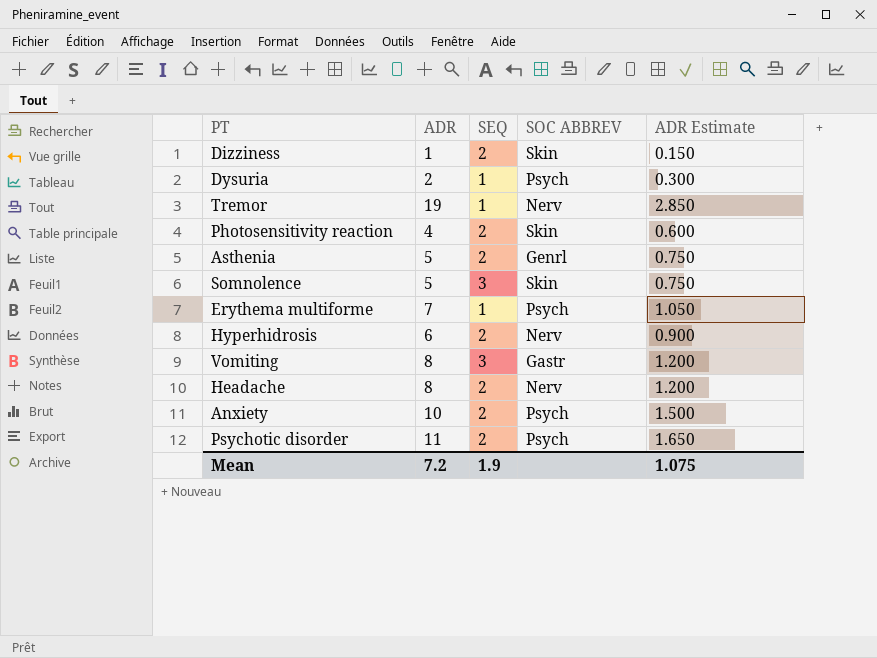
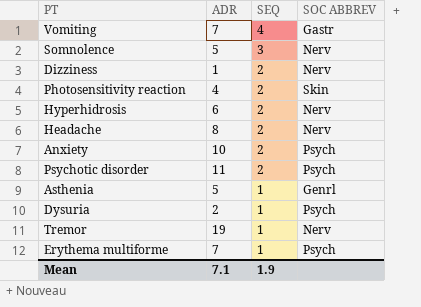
row order: none -> SEQ descending
column ADR Estimate | formula: [ADR] * 0.15 -> none
Vomiting | ADR: 8 -> 7
Vomiting | SEQ: 3 -> 4
Somnolence | SOC ABBREV: Skin -> Nerv
Dizziness | SOC ABBREV: Skin -> Nerv
Asthenia | SEQ: 2 -> 1
Mean | ADR: 7.2 -> 7.1

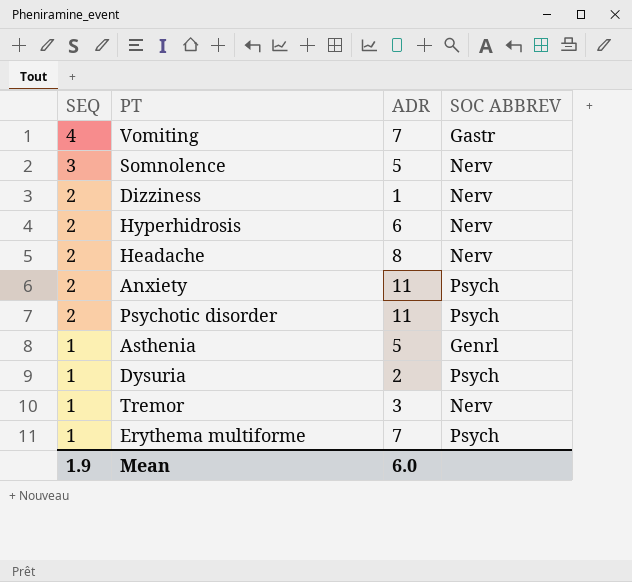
column SEQ | position: 3 -> 1
row Photosensitivity reaction: 4 | 2 | Skin -> none
Anxiety | ADR: 10 -> 11
Tremor | ADR: 19 -> 3
Mean | ADR: 7.1 -> 6.0

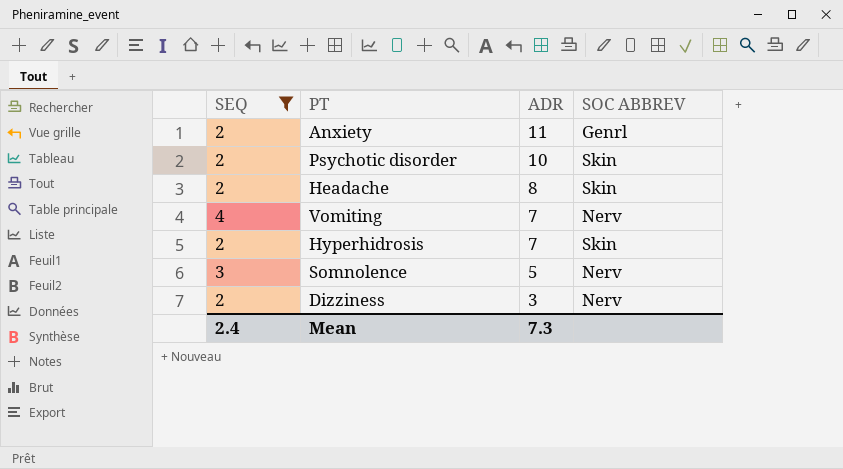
filter: none -> SEQ != 1
row order: SEQ descending -> ADR descending
Anxiety | SOC ABBREV: Psych -> Genrl
Psychotic disorder | ADR: 11 -> 10
Psychotic disorder | SOC ABBREV: Psych -> Skin
Headache | SOC ABBREV: Nerv -> Skin
Vomiting | SOC ABBREV: Gastr -> Nerv
Hyperhidrosis | ADR: 6 -> 7
Hyperhidrosis | SOC ABBREV: Nerv -> Skin
Dizziness | ADR: 1 -> 3
Mean | SEQ: 1.9 -> 2.4
Mean | ADR: 6.0 -> 7.3

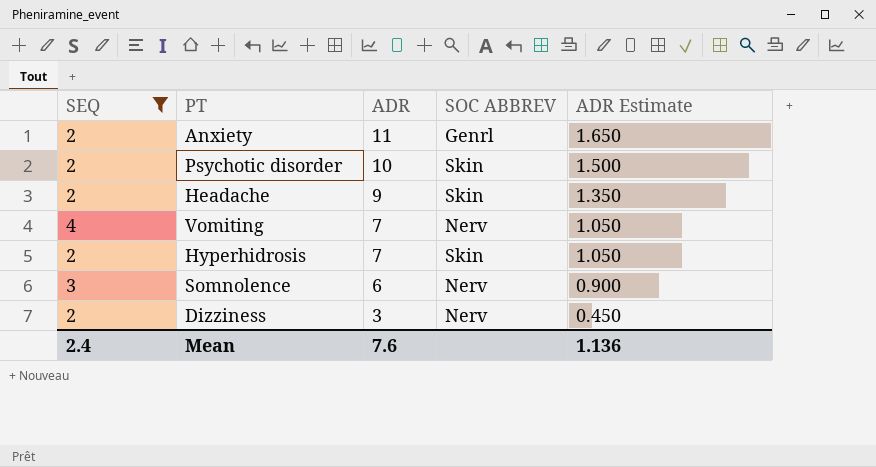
column ADR Estimate | formula: none -> [ADR] * 0.15
Headache | ADR: 8 -> 9
Somnolence | ADR: 5 -> 6
Mean | ADR: 7.3 -> 7.6

